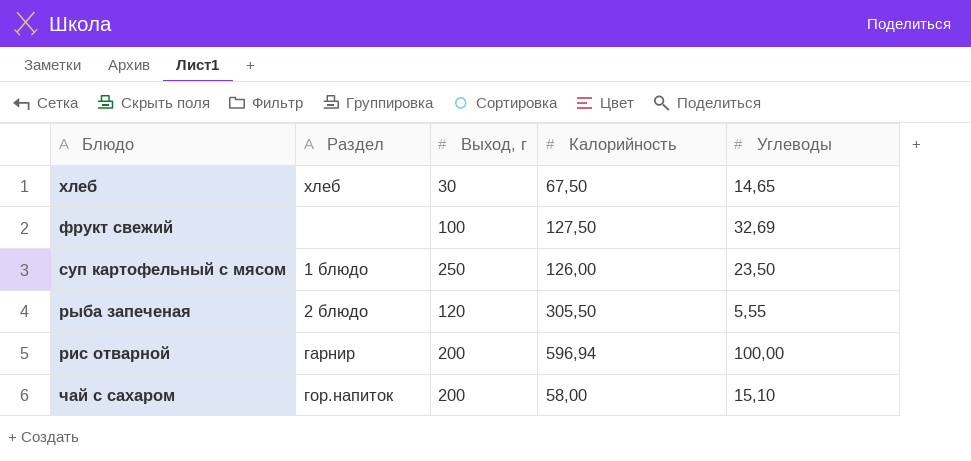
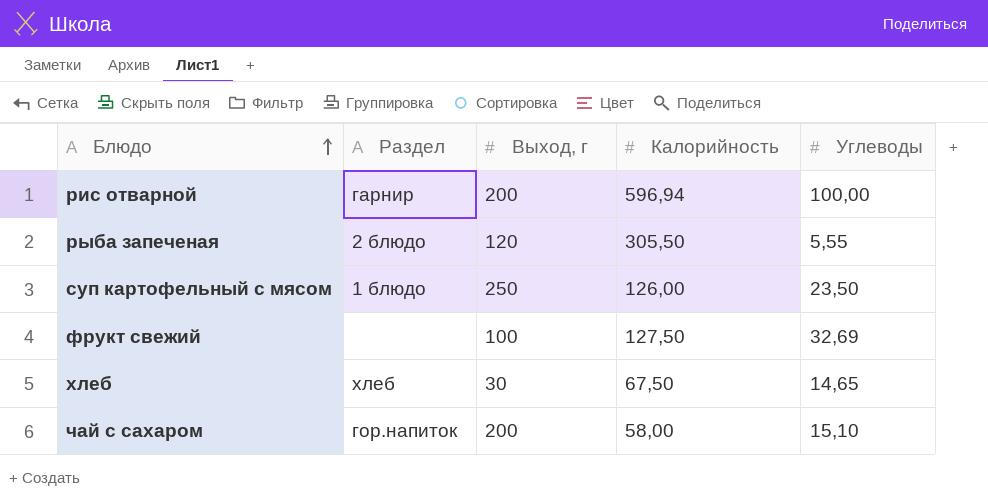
row order: none -> Блюдо ascending

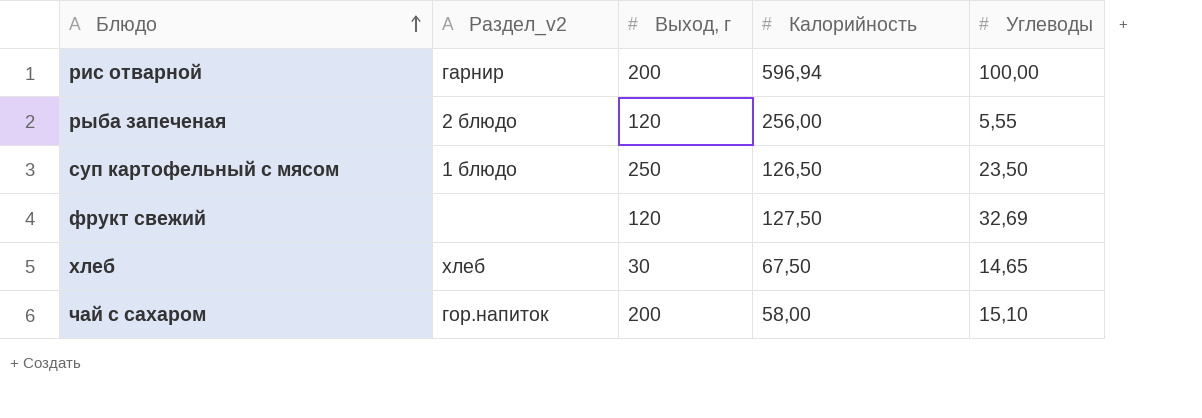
column name: Раздел -> Раздел_v2
рыба запеченая | Калорийность: 305,50 -> 256,00
суп картофельный с мясом | Калорийность: 126,00 -> 126,50
фрукт свежий | Выход, г: 100 -> 120

